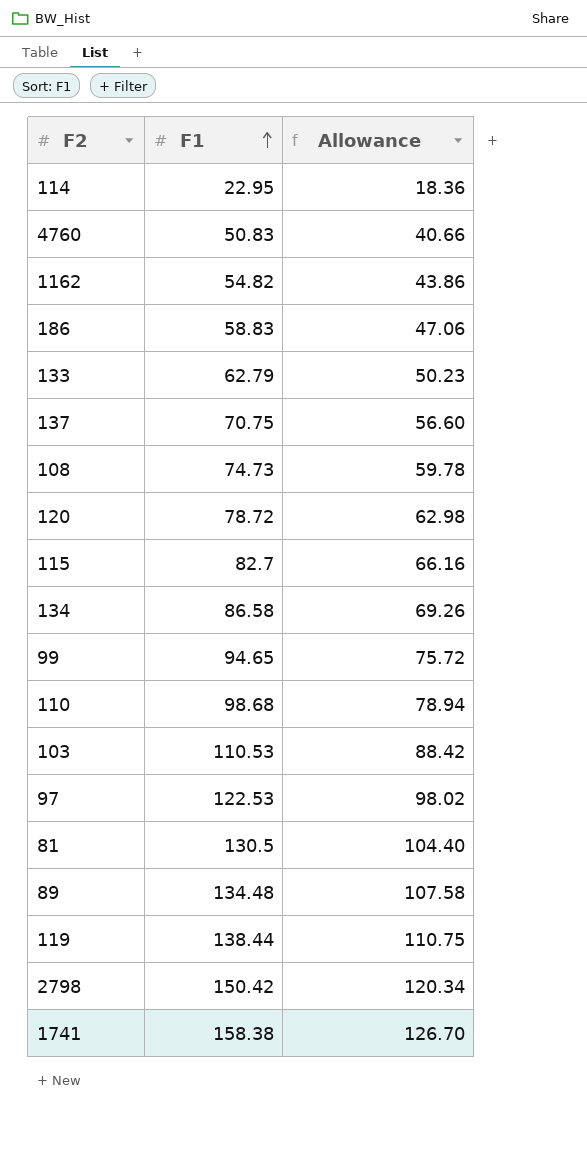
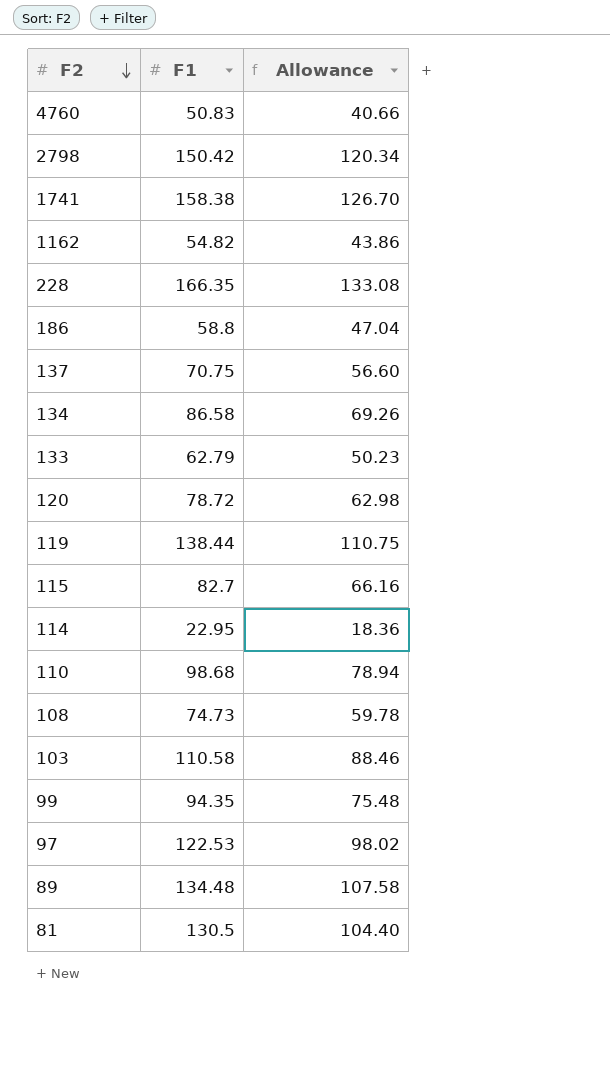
row order: F1 ascending -> F2 descending
row 228: none -> 166.35 | 133.08
186 | F1: 58.83 -> 58.8
186 | Allowance: 47.06 -> 47.04
103 | F1: 110.53 -> 110.58
103 | Allowance: 88.42 -> 88.46
99 | F1: 94.65 -> 94.35
99 | Allowance: 75.72 -> 75.48

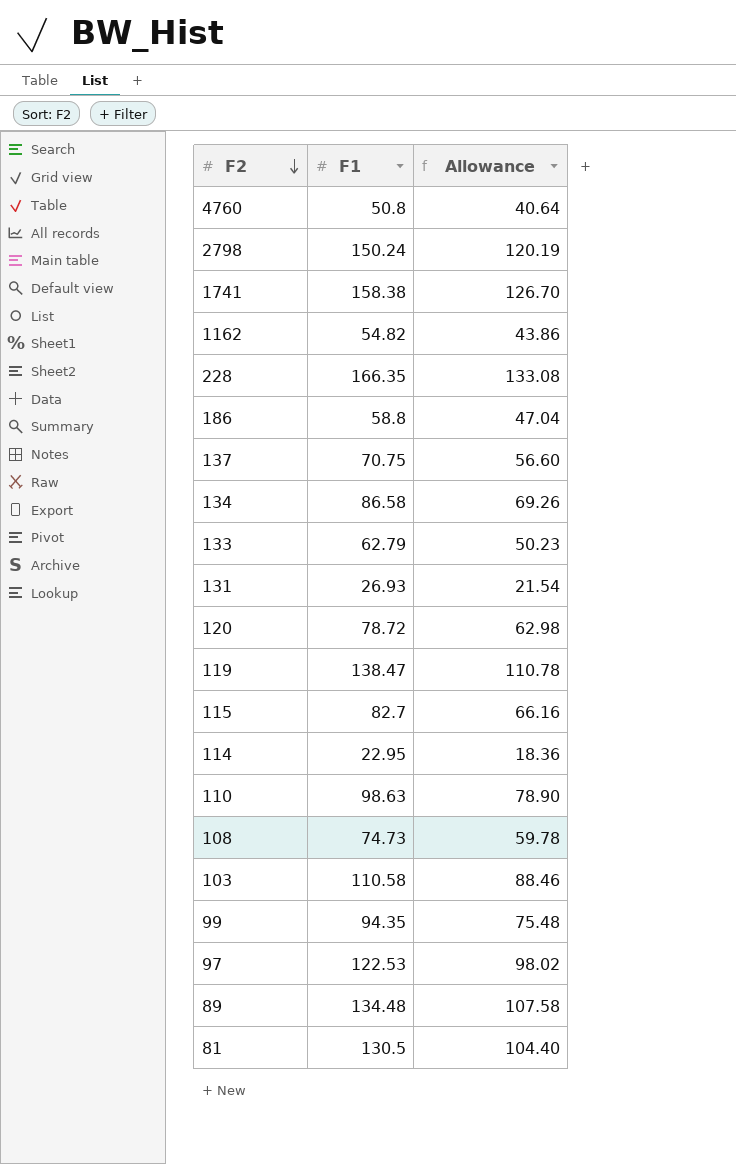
4760 | F1: 50.83 -> 50.8
4760 | Allowance: 40.66 -> 40.64
2798 | F1: 150.42 -> 150.24
2798 | Allowance: 120.34 -> 120.19
row 131: none -> 26.93 | 21.54
119 | F1: 138.44 -> 138.47
119 | Allowance: 110.75 -> 110.78
110 | F1: 98.68 -> 98.63
110 | Allowance: 78.94 -> 78.90

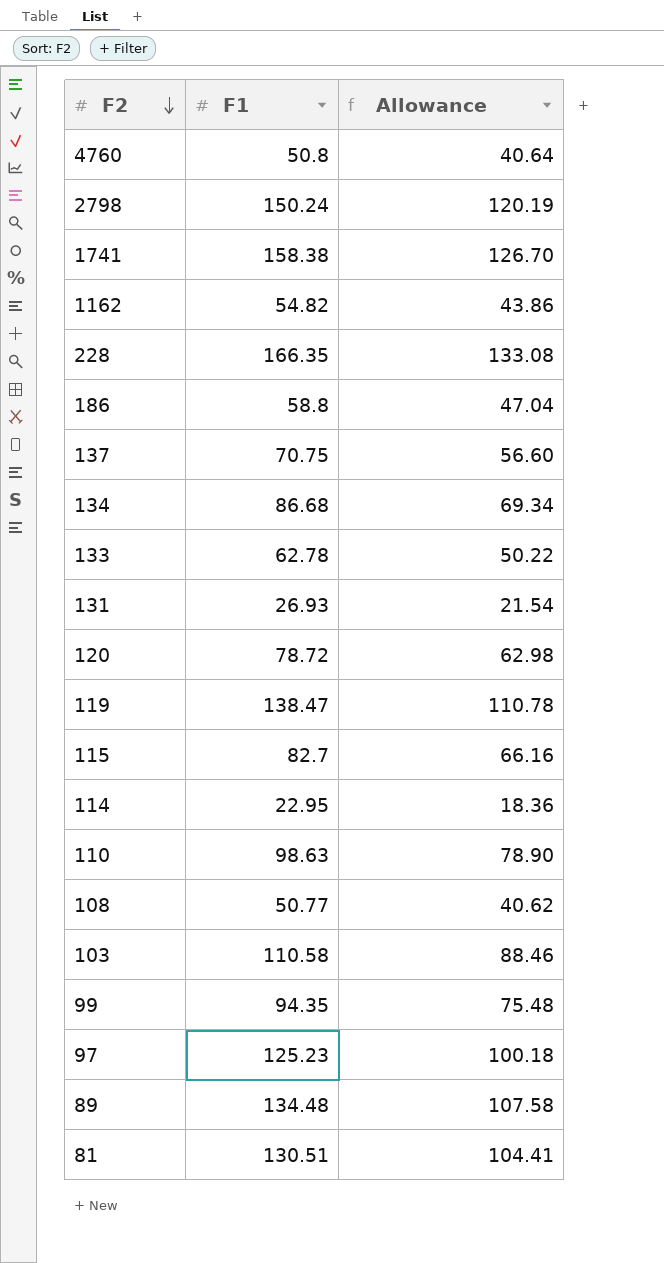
134 | F1: 86.58 -> 86.68
134 | Allowance: 69.26 -> 69.34
133 | F1: 62.79 -> 62.78
133 | Allowance: 50.23 -> 50.22
108 | F1: 74.73 -> 50.77
108 | Allowance: 59.78 -> 40.62
97 | F1: 122.53 -> 125.23
97 | Allowance: 98.02 -> 100.18
81 | F1: 130.5 -> 130.51
81 | Allowance: 104.40 -> 104.41

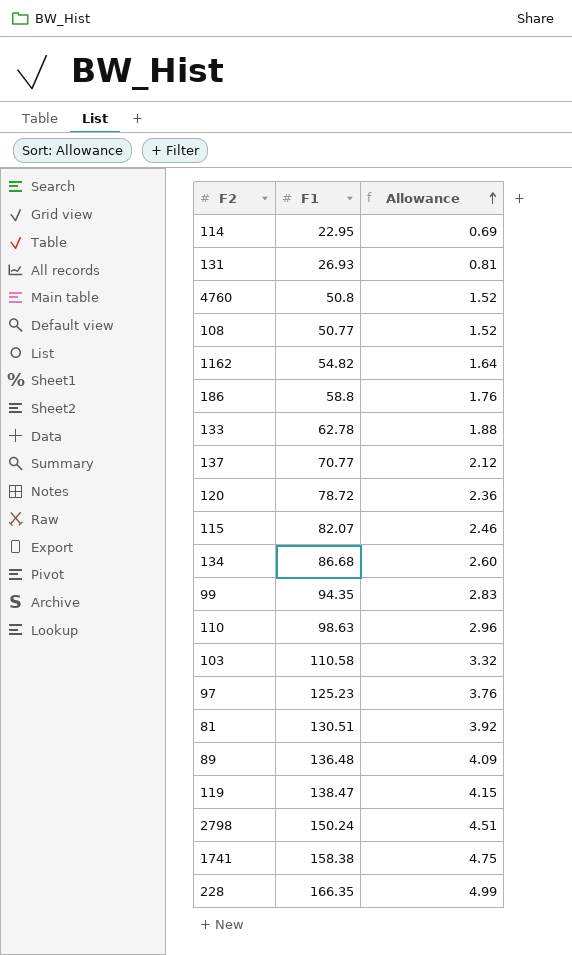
row order: F2 descending -> Allowance ascending
column Allowance | formula: [F1] * 0.8 -> [F1] * 0.03
137 | F1: 70.75 -> 70.77
115 | F1: 82.7 -> 82.07
89 | F1: 134.48 -> 136.48

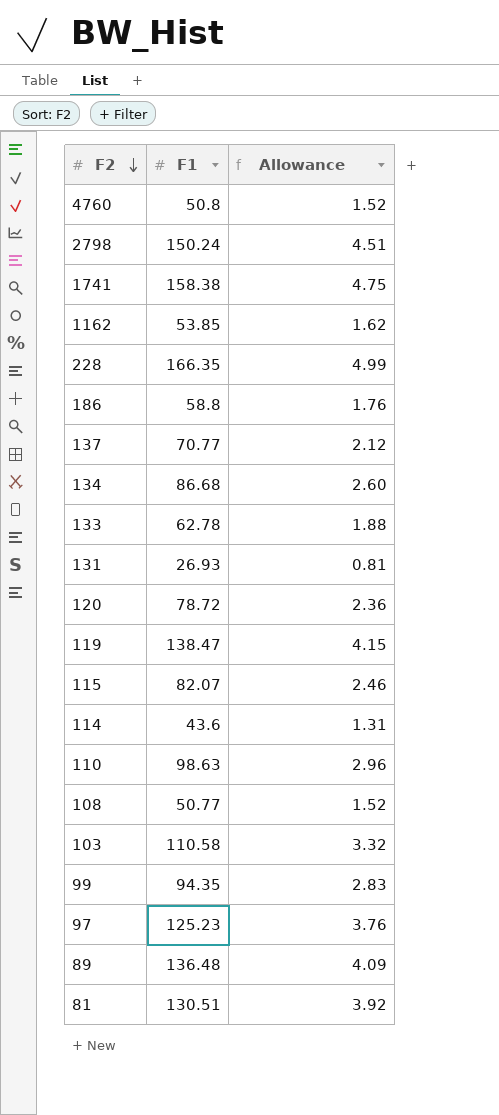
row order: Allowance ascending -> F2 descending
1162 | F1: 54.82 -> 53.85
1162 | Allowance: 1.64 -> 1.62
114 | F1: 22.95 -> 43.6
114 | Allowance: 0.69 -> 1.31

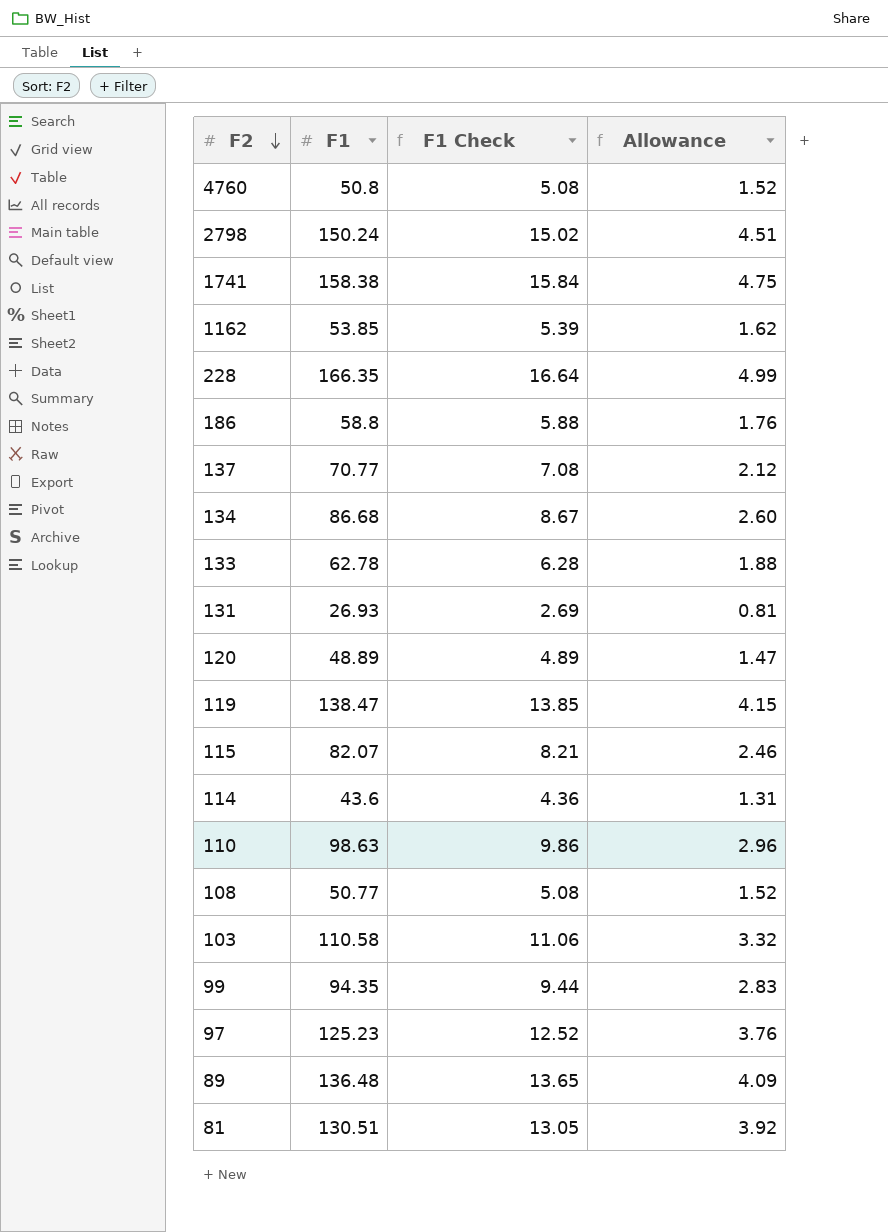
column F1 Check | formula: none -> [F1] * 0.1
120 | F1: 78.72 -> 48.89
120 | Allowance: 2.36 -> 1.47

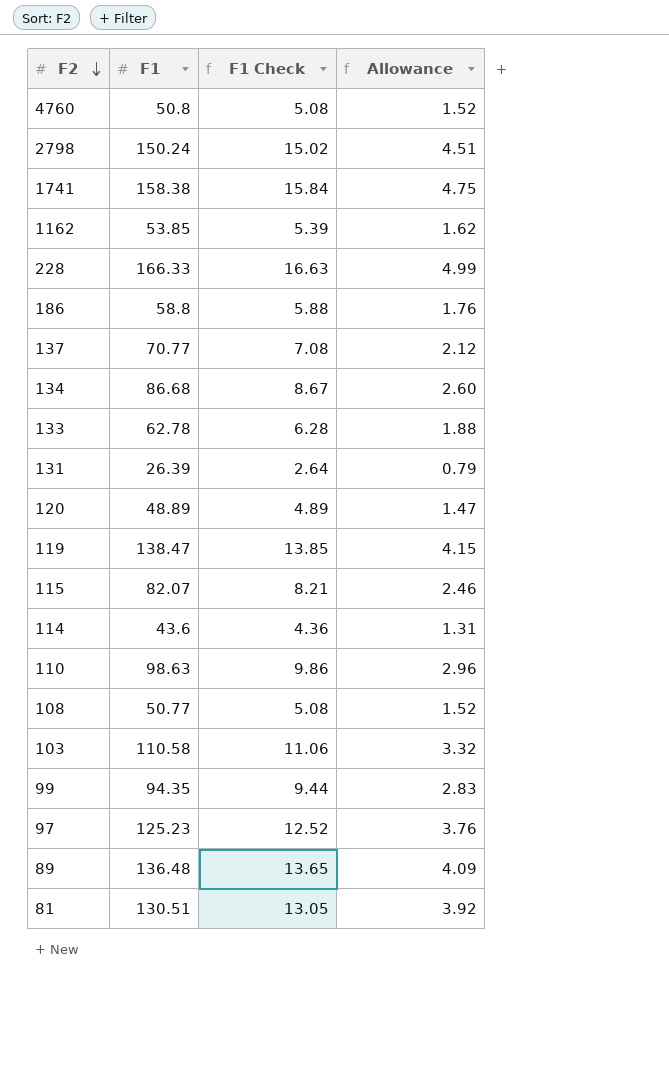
228 | F1: 166.35 -> 166.33
228 | F1 Check: 16.64 -> 16.63
131 | F1: 26.93 -> 26.39
131 | F1 Check: 2.69 -> 2.64
131 | Allowance: 0.81 -> 0.79

